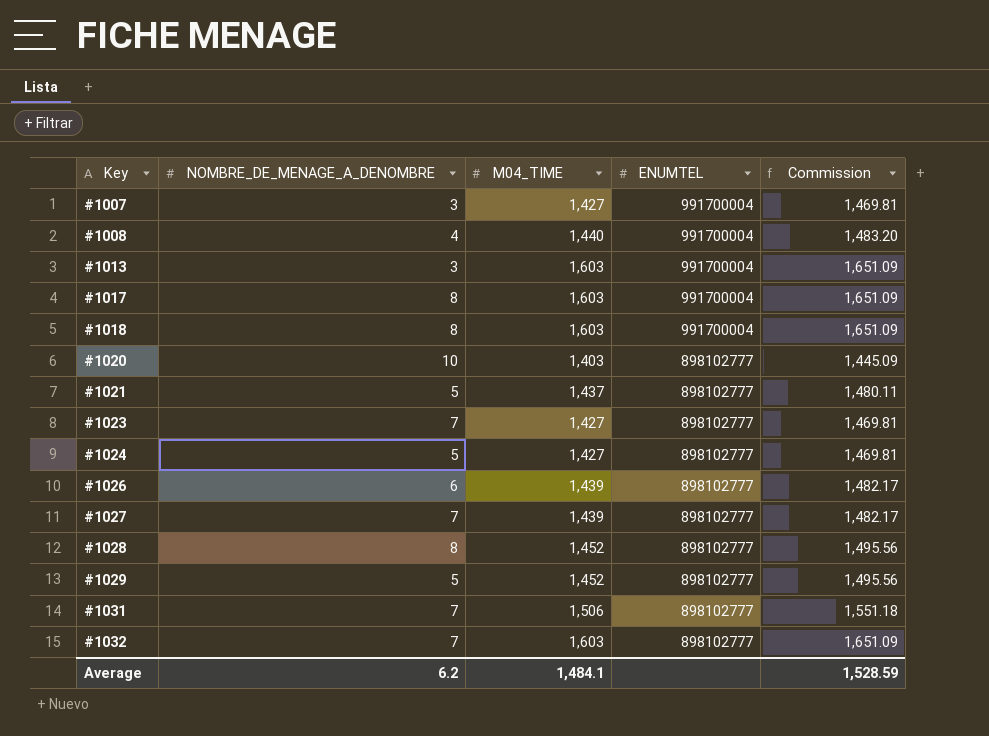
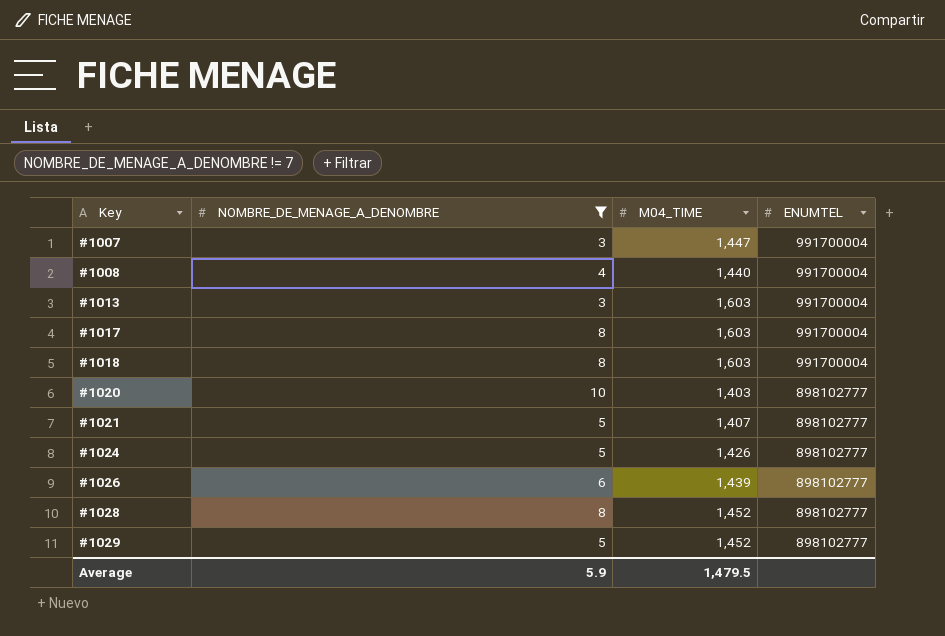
filter: none -> NOMBRE_DE_MENAGE_A_DENOMBRE != 7
column Commission | formula: [M04_TIME] * 1.03 -> none
#1007 | M04_TIME: 1,427 -> 1,447
#1021 | M04_TIME: 1,437 -> 1,407
#1024 | M04_TIME: 1,427 -> 1,426
Average | NOMBRE_DE_MENAGE_A_DENOMBRE: 6.2 -> 5.9
Average | M04_TIME: 1,484.1 -> 1,479.5

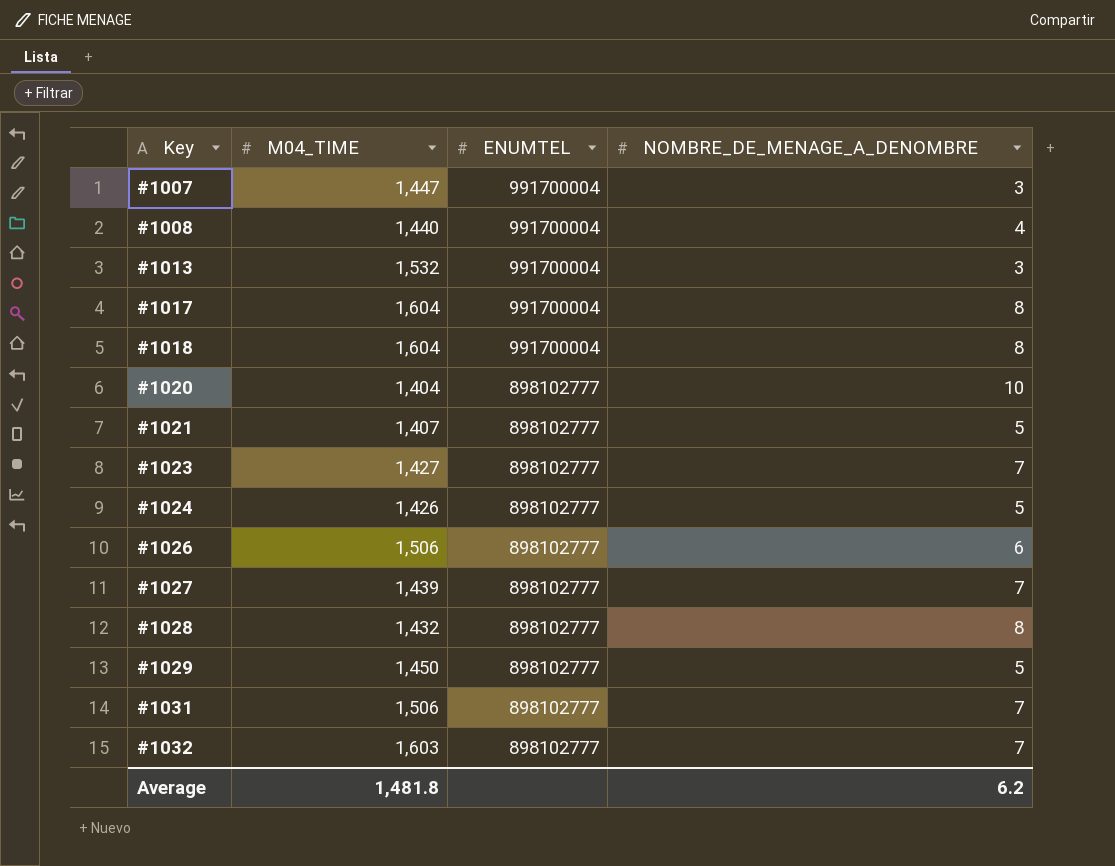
filter: NOMBRE_DE_MENAGE_A_DENOMBRE != 7 -> none
column NOMBRE_DE_MENAGE_A_DENOMBRE | position: 2 -> 4
#1013 | M04_TIME: 1,603 -> 1,532
#1017 | M04_TIME: 1,603 -> 1,604
#1018 | M04_TIME: 1,603 -> 1,604
#1020 | M04_TIME: 1,403 -> 1,404
#1026 | M04_TIME: 1,439 -> 1,506
#1028 | M04_TIME: 1,452 -> 1,432
#1029 | M04_TIME: 1,452 -> 1,450
Average | M04_TIME: 1,479.5 -> 1,481.8
Average | NOMBRE_DE_MENAGE_A_DENOMBRE: 5.9 -> 6.2

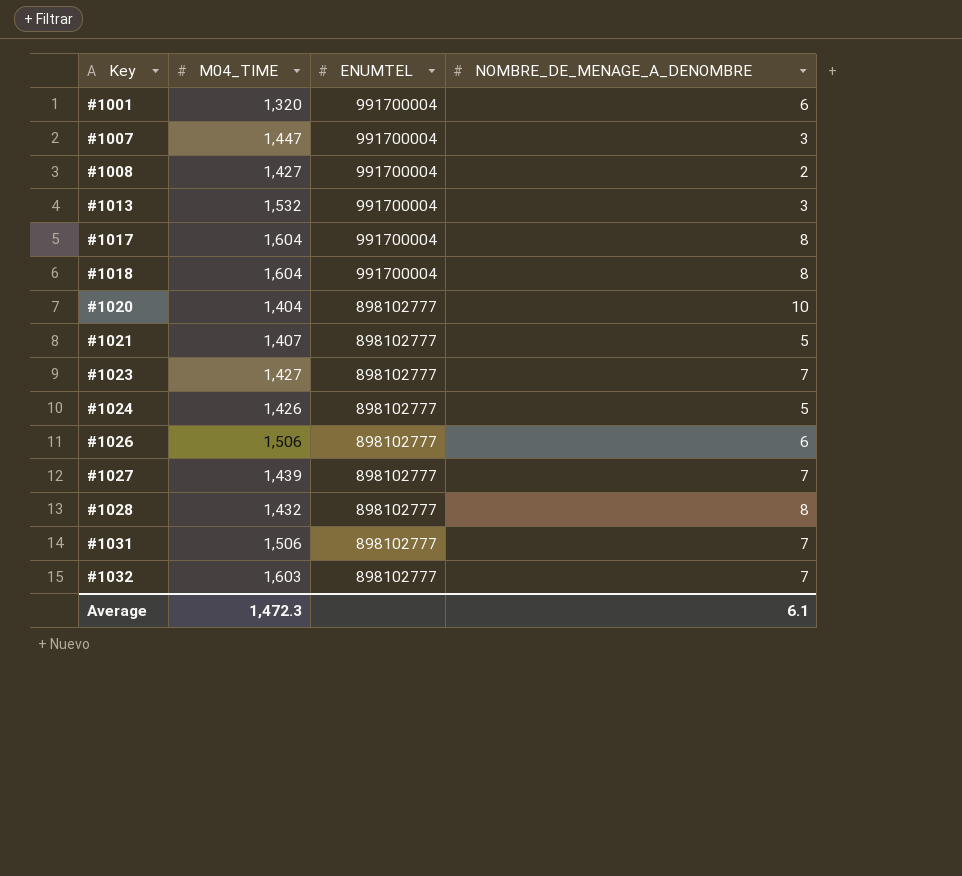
row #1029: 1,450 | 898102777 | 5 -> none
row #1001: none -> 1,320 | 991700004 | 6
#1008 | M04_TIME: 1,440 -> 1,427
#1008 | NOMBRE_DE_MENAGE_A_DENOMBRE: 4 -> 2
Average | M04_TIME: 1,481.8 -> 1,472.3
Average | NOMBRE_DE_MENAGE_A_DENOMBRE: 6.2 -> 6.1

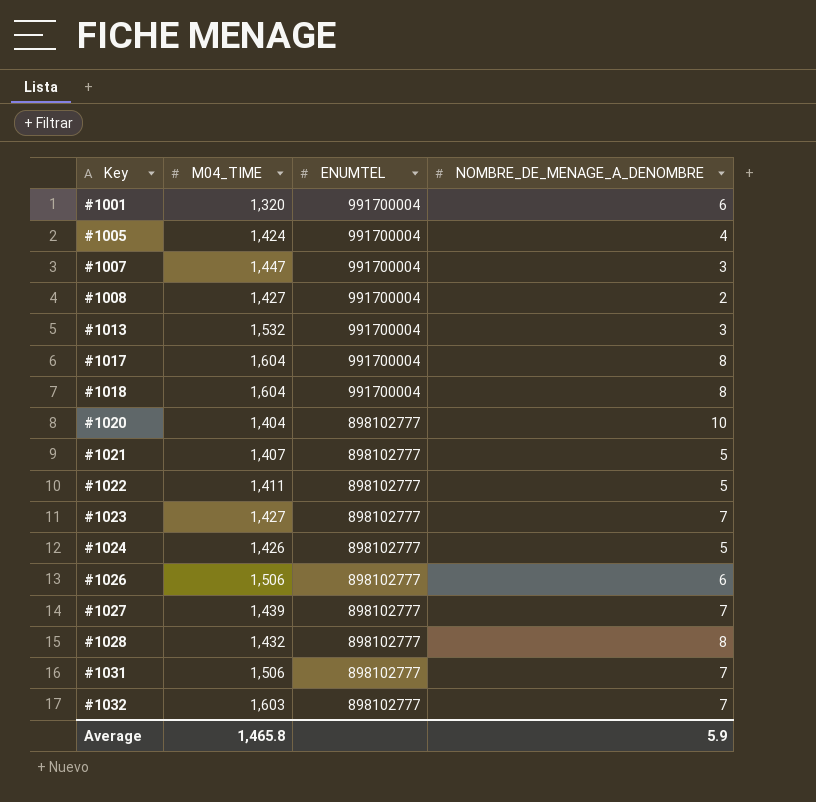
row #1005: none -> 1,424 | 991700004 | 4
row #1022: none -> 1,411 | 898102777 | 5
Average | M04_TIME: 1,472.3 -> 1,465.8
Average | NOMBRE_DE_MENAGE_A_DENOMBRE: 6.1 -> 5.9

